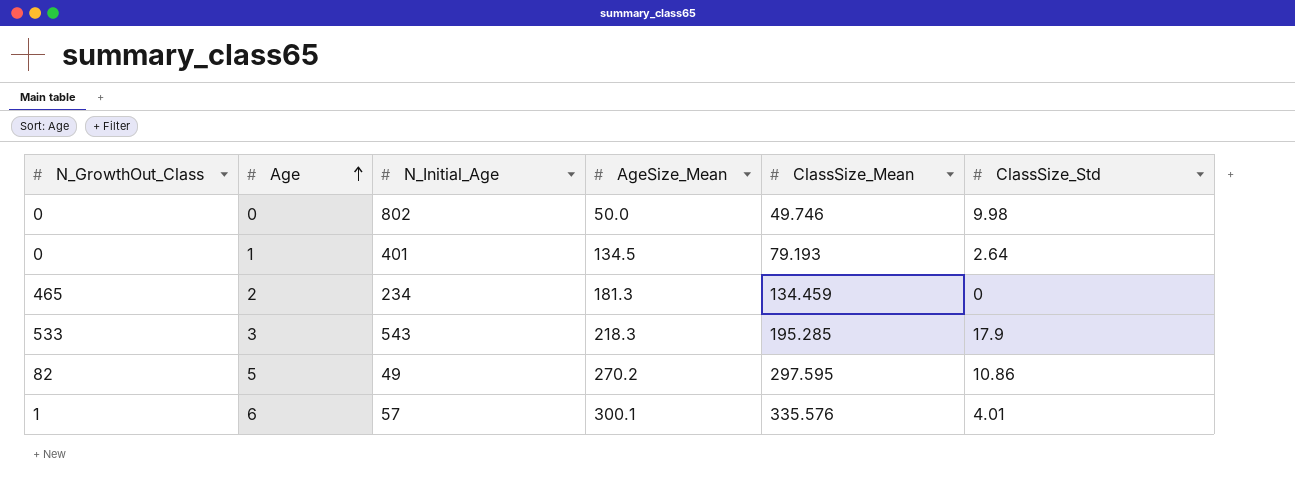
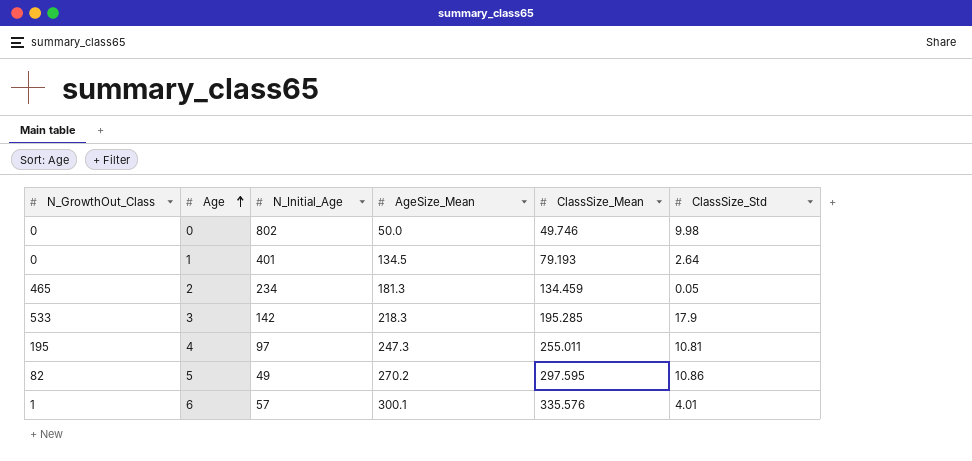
2 | ClassSize_Std: 0 -> 0.05
3 | N_Initial_Age: 543 -> 142
row 4: none -> 195 | 97 | 247.3 | 255.011 | 10.81

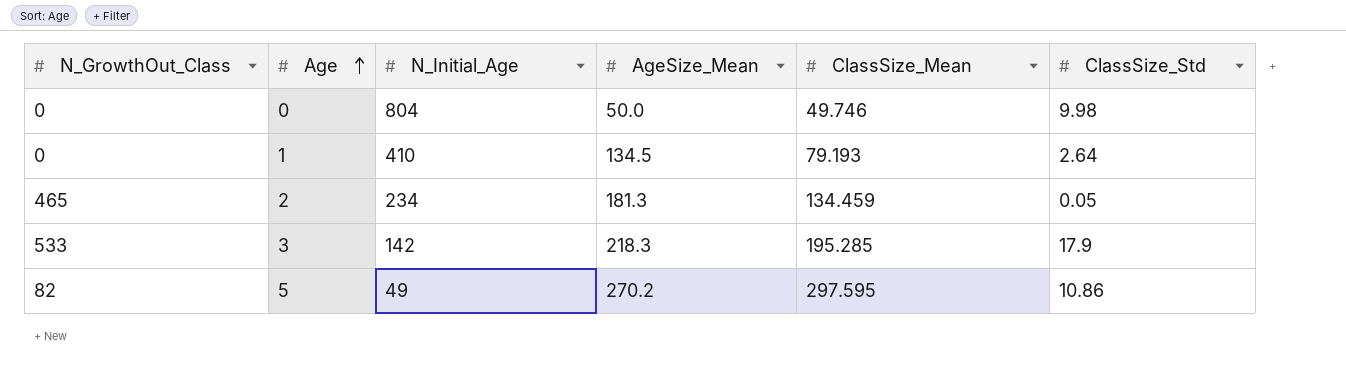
row 4: 195 | 97 | 247.3 | 255.011 | 10.81 -> none
row 6: 1 | 57 | 300.1 | 335.576 | 4.01 -> none
0 | N_Initial_Age: 802 -> 804
1 | N_Initial_Age: 401 -> 410

